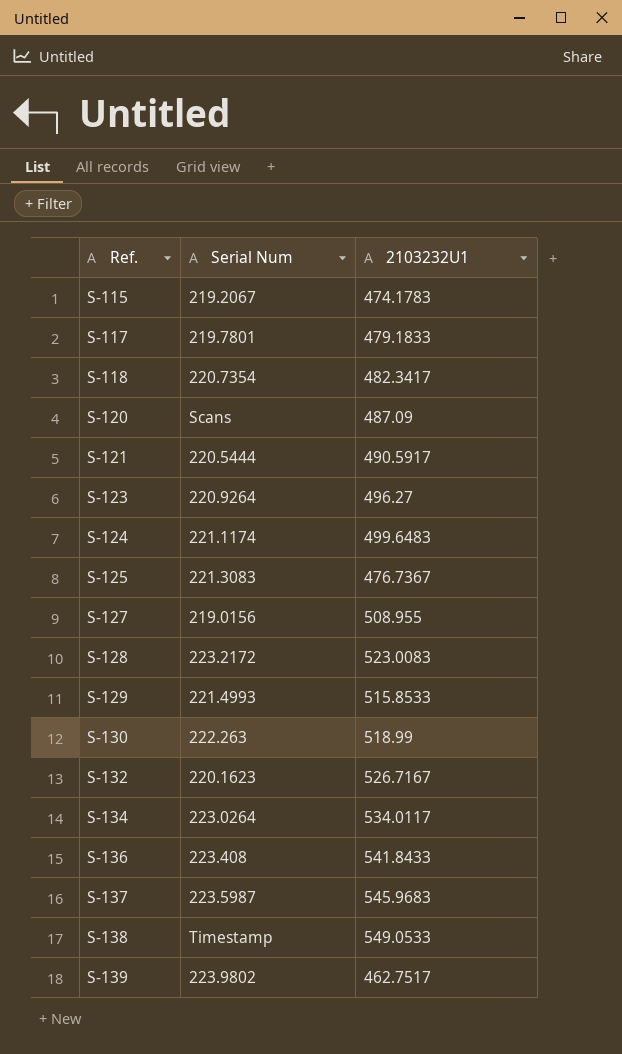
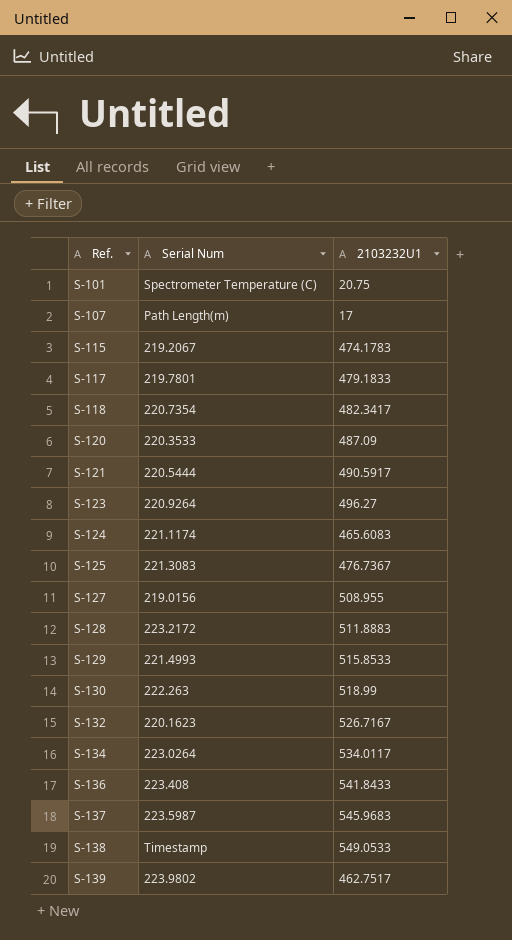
row S-101: none -> Spectrometer Temperature (C) | 20.75
row S-107: none -> Path Length(m) | 17
S-120 | Serial Num: Scans -> 220.3533
S-124 | 2103232U1: 499.6483 -> 465.6083
S-128 | 2103232U1: 523.0083 -> 511.8883

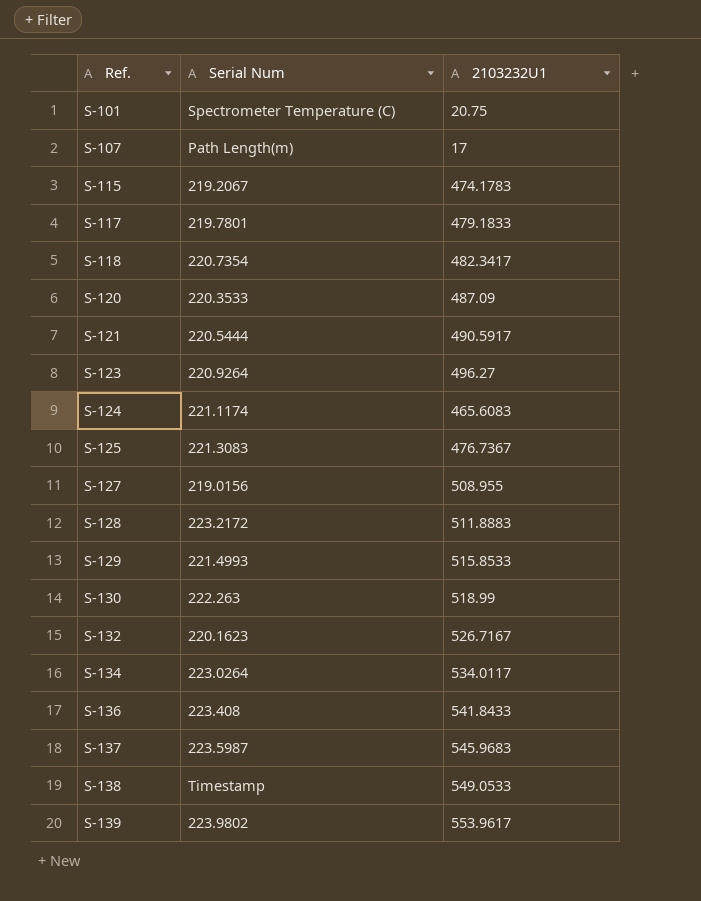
S-139 | 2103232U1: 462.7517 -> 553.9617

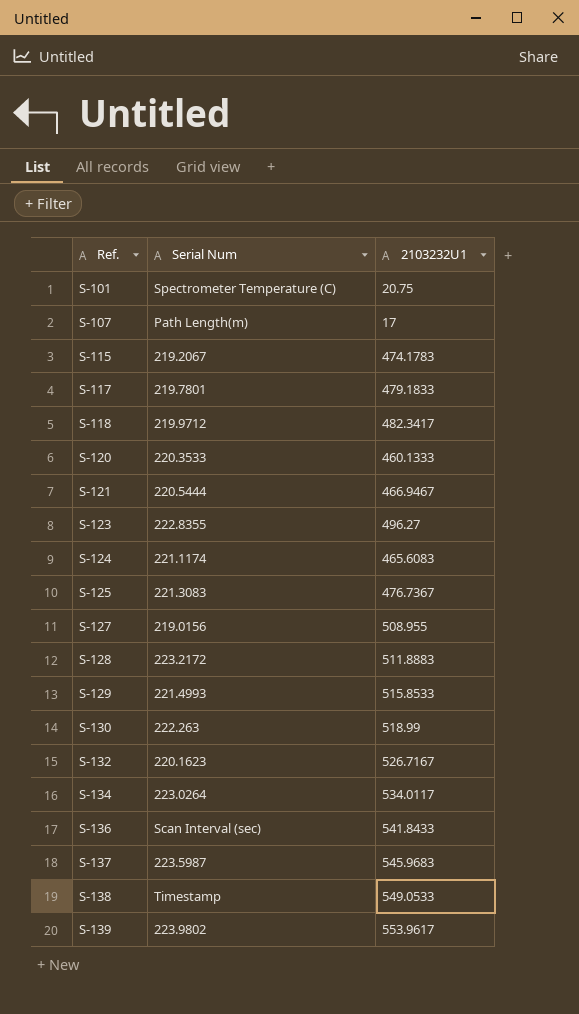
S-118 | Serial Num: 220.7354 -> 219.9712
S-120 | 2103232U1: 487.09 -> 460.1333
S-121 | 2103232U1: 490.5917 -> 466.9467
S-123 | Serial Num: 220.9264 -> 222.8355
S-136 | Serial Num: 223.408 -> Scan Interval (sec)

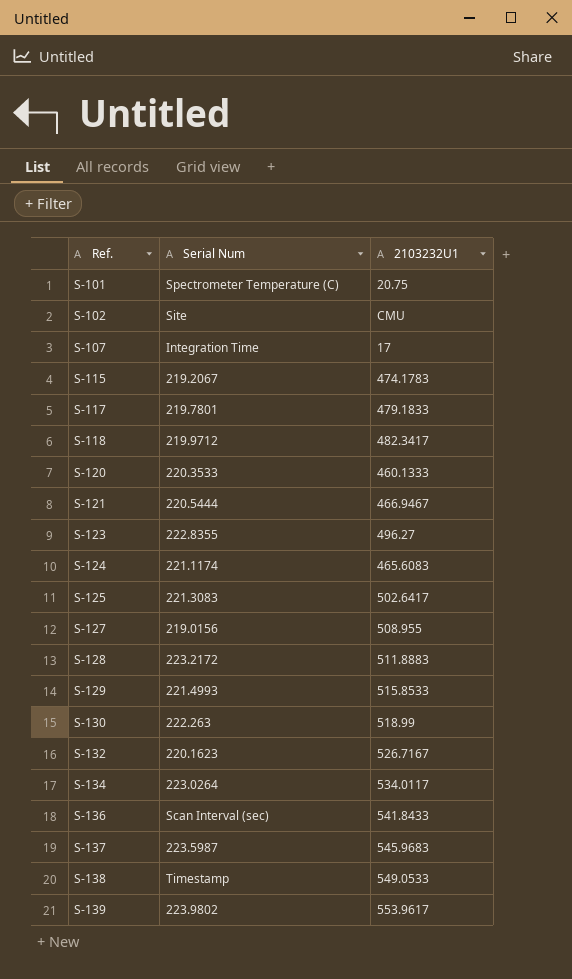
row S-102: none -> Site | CMU
S-107 | Serial Num: Path Length(m) -> Integration Time
S-125 | 2103232U1: 476.7367 -> 502.6417

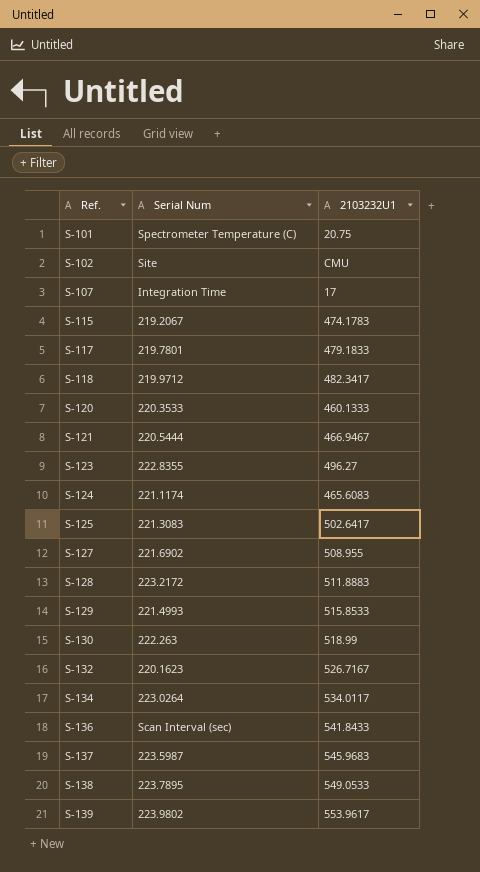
S-127 | Serial Num: 219.0156 -> 221.6902
S-138 | Serial Num: Timestamp -> 223.7895

